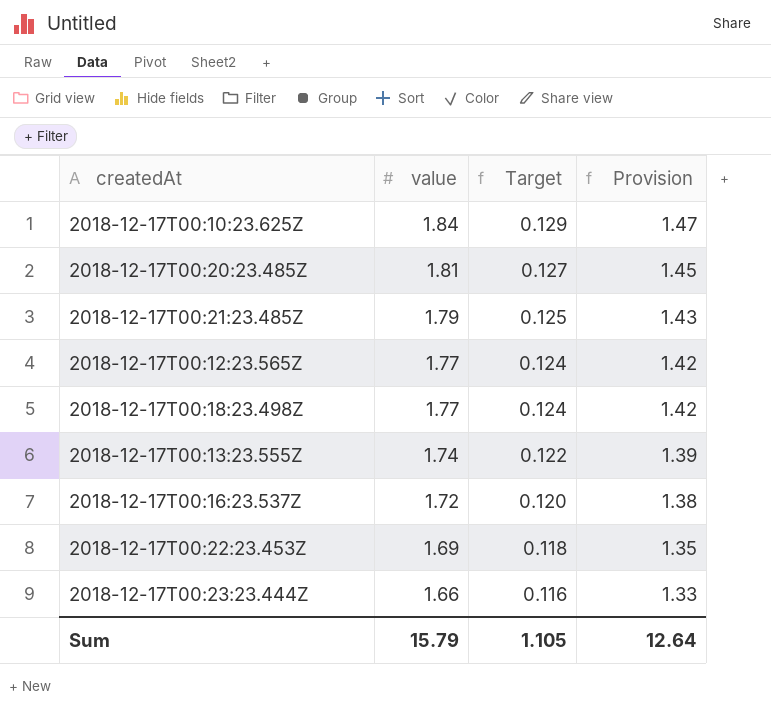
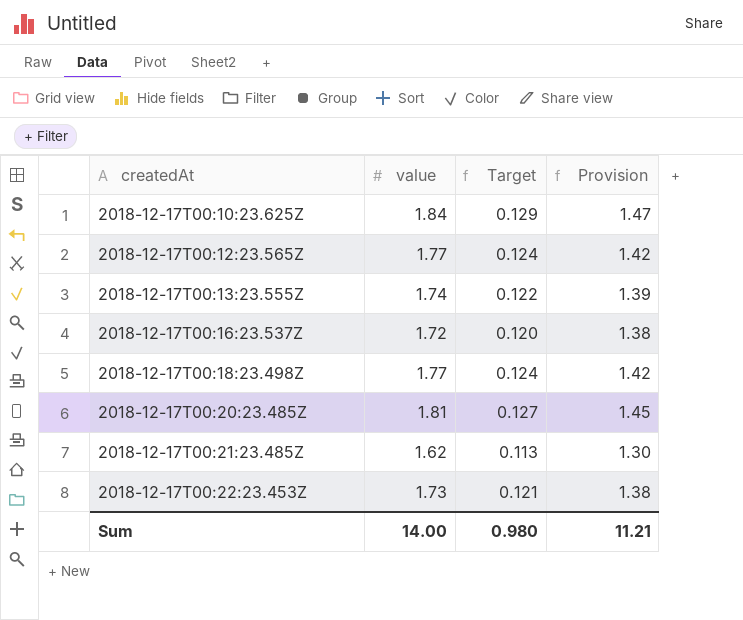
row order: value descending -> createdAt ascending
row 2018-12-17T00:23:23.444Z: 1.66 | 0.116 | 1.33 -> none
2018-12-17T00:21:23.485Z | value: 1.79 -> 1.62
2018-12-17T00:21:23.485Z | Target: 0.125 -> 0.113
2018-12-17T00:21:23.485Z | Provision: 1.43 -> 1.30
2018-12-17T00:22:23.453Z | value: 1.69 -> 1.73
2018-12-17T00:22:23.453Z | Target: 0.118 -> 0.121
2018-12-17T00:22:23.453Z | Provision: 1.35 -> 1.38
Sum | value: 15.79 -> 14.00
Sum | Target: 1.105 -> 0.980
Sum | Provision: 12.64 -> 11.21

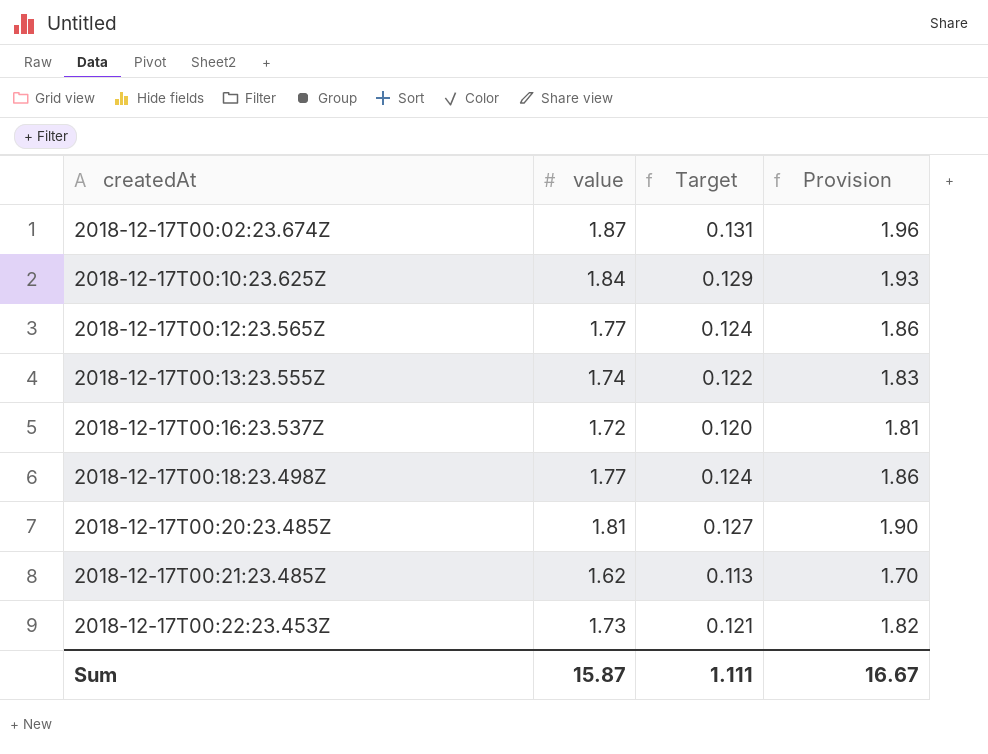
column Provision | formula: [value] * 0.8 -> [value] * 1.05
row 2018-12-17T00:02:23.674Z: none -> 1.87 | 0.131 | 1.96
Sum | value: 14.00 -> 15.87
Sum | Target: 0.980 -> 1.111
Sum | Provision: 11.21 -> 16.67

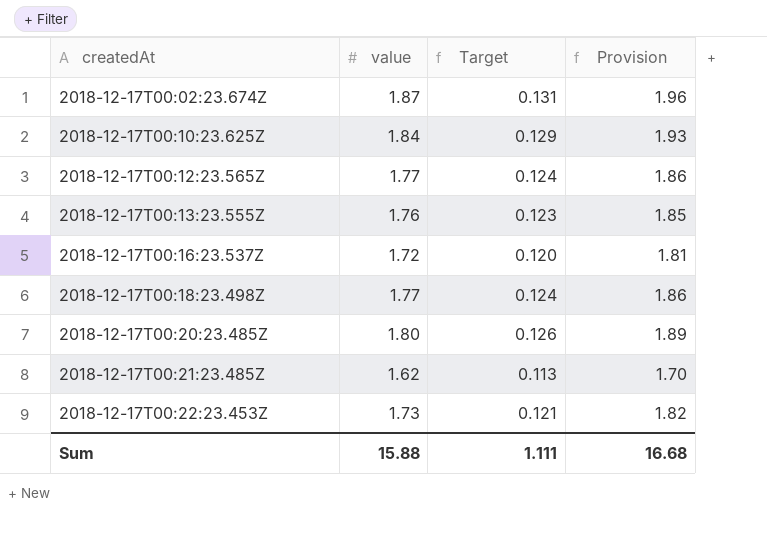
2018-12-17T00:13:23.555Z | value: 1.74 -> 1.76
2018-12-17T00:13:23.555Z | Target: 0.122 -> 0.123
2018-12-17T00:13:23.555Z | Provision: 1.83 -> 1.85
2018-12-17T00:20:23.485Z | value: 1.81 -> 1.80
2018-12-17T00:20:23.485Z | Target: 0.127 -> 0.126
2018-12-17T00:20:23.485Z | Provision: 1.90 -> 1.89
Sum | value: 15.87 -> 15.88
Sum | Provision: 16.67 -> 16.68

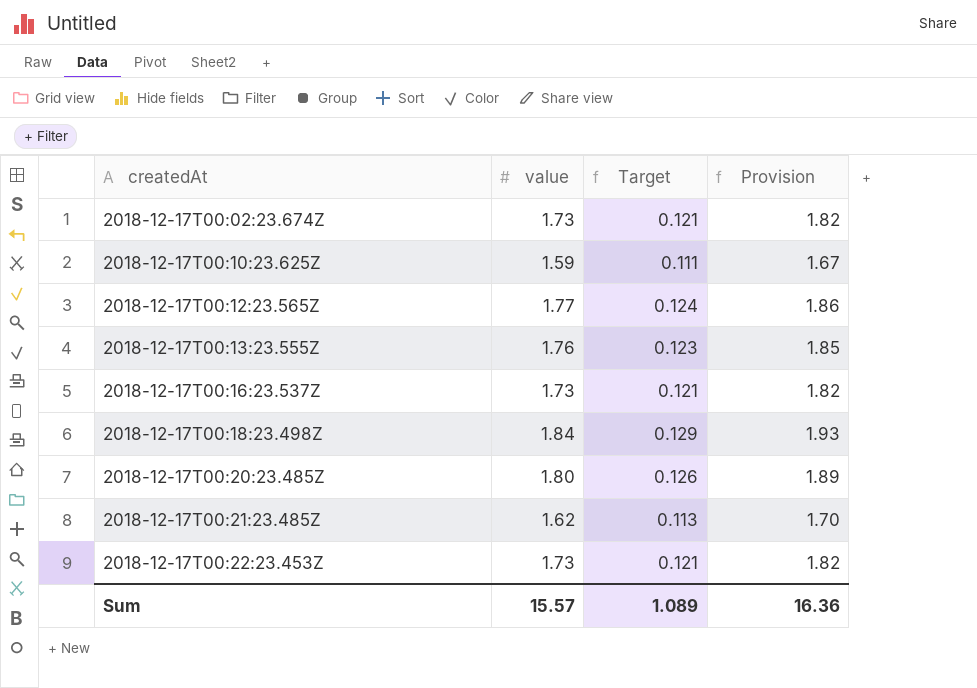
2018-12-17T00:02:23.674Z | value: 1.87 -> 1.73
2018-12-17T00:02:23.674Z | Target: 0.131 -> 0.121
2018-12-17T00:02:23.674Z | Provision: 1.96 -> 1.82
2018-12-17T00:10:23.625Z | value: 1.84 -> 1.59
2018-12-17T00:10:23.625Z | Target: 0.129 -> 0.111
2018-12-17T00:10:23.625Z | Provision: 1.93 -> 1.67
2018-12-17T00:16:23.537Z | value: 1.72 -> 1.73
2018-12-17T00:16:23.537Z | Target: 0.120 -> 0.121
2018-12-17T00:16:23.537Z | Provision: 1.81 -> 1.82
2018-12-17T00:18:23.498Z | value: 1.77 -> 1.84
2018-12-17T00:18:23.498Z | Target: 0.124 -> 0.129
2018-12-17T00:18:23.498Z | Provision: 1.86 -> 1.93
Sum | value: 15.88 -> 15.57
Sum | Target: 1.111 -> 1.089
Sum | Provision: 16.68 -> 16.36

